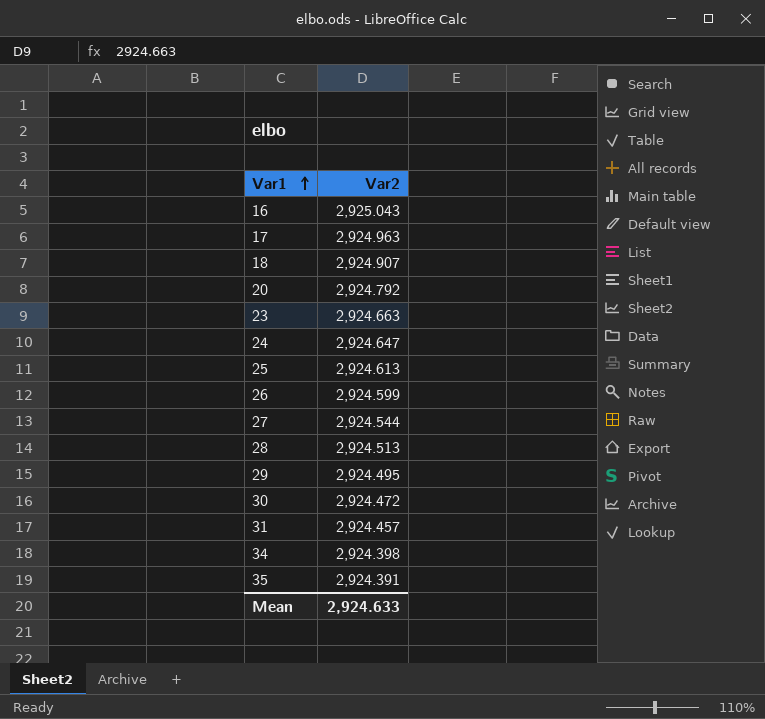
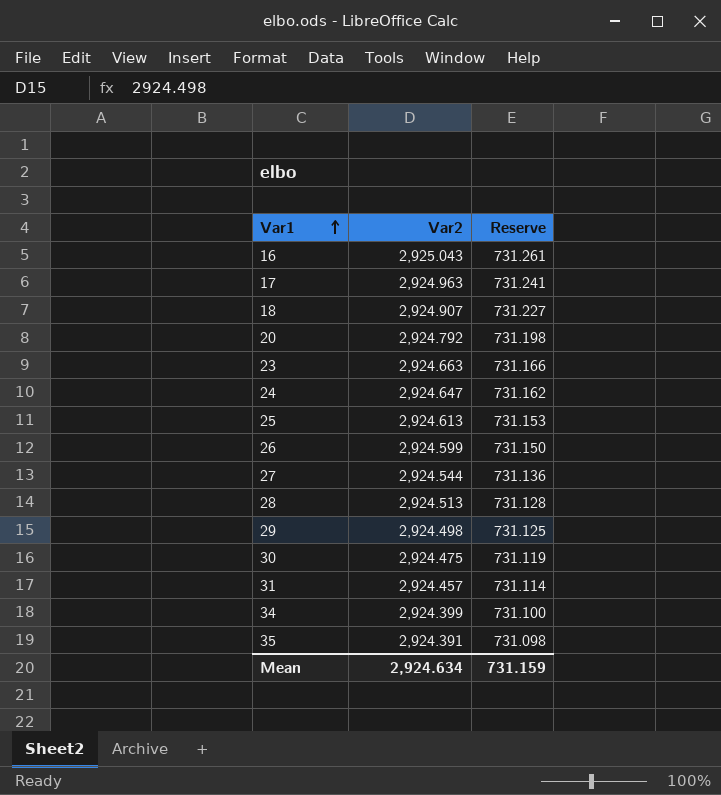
column Reserve | formula: none -> [Var2] * 0.25
29 | Var2: 2,924.495 -> 2,924.498
30 | Var2: 2,924.472 -> 2,924.475
34 | Var2: 2,924.398 -> 2,924.399
Mean | Var2: 2,924.633 -> 2,924.634

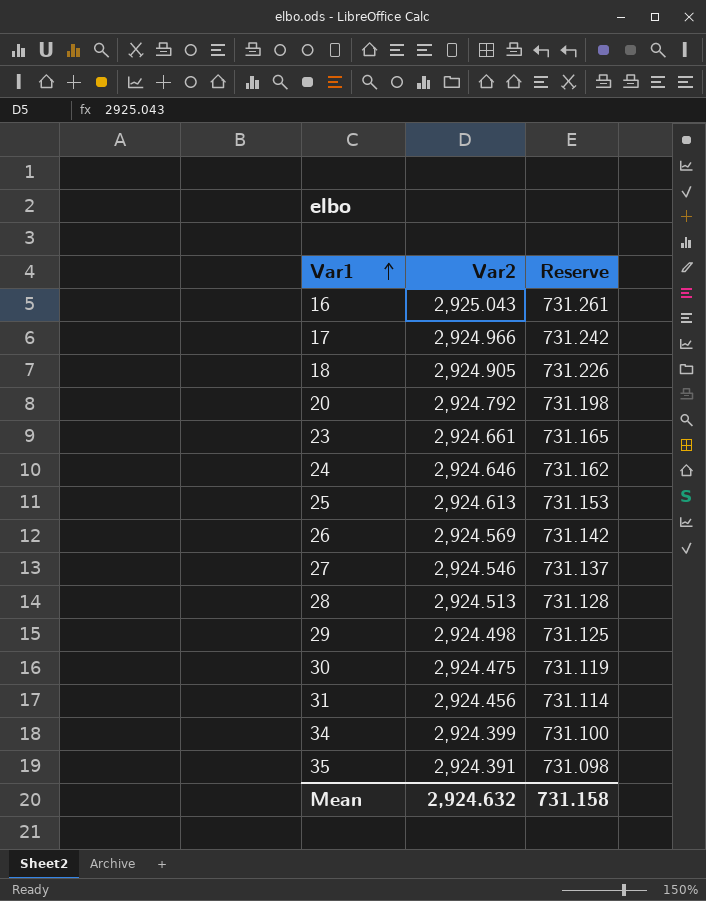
17 | Var2: 2,924.963 -> 2,924.966
17 | Reserve: 731.241 -> 731.242
18 | Var2: 2,924.907 -> 2,924.905
18 | Reserve: 731.227 -> 731.226
23 | Var2: 2,924.663 -> 2,924.661
23 | Reserve: 731.166 -> 731.165
24 | Var2: 2,924.647 -> 2,924.646
26 | Var2: 2,924.599 -> 2,924.569
26 | Reserve: 731.150 -> 731.142
27 | Var2: 2,924.544 -> 2,924.546
27 | Reserve: 731.136 -> 731.137
31 | Var2: 2,924.457 -> 2,924.456
Mean | Var2: 2,924.634 -> 2,924.632
Mean | Reserve: 731.159 -> 731.158

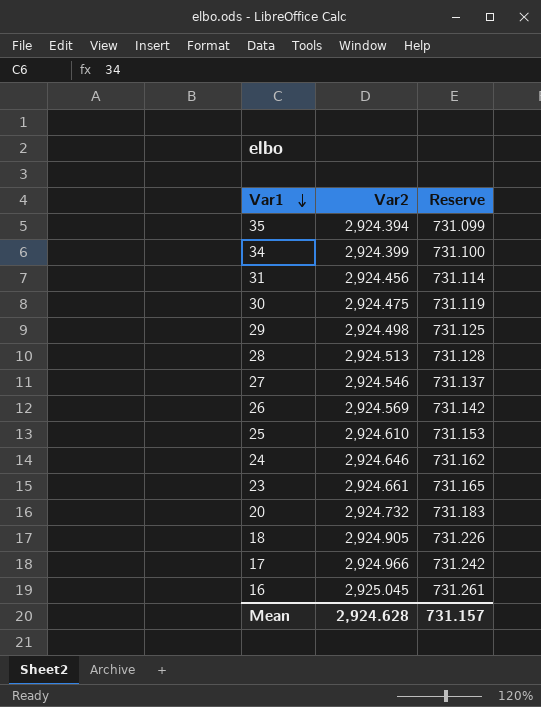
row order: Var1 ascending -> Var1 descending
35 | Var2: 2,924.391 -> 2,924.394
35 | Reserve: 731.098 -> 731.099
25 | Var2: 2,924.613 -> 2,924.610
20 | Var2: 2,924.792 -> 2,924.732
20 | Reserve: 731.198 -> 731.183
16 | Var2: 2,925.043 -> 2,925.045
Mean | Var2: 2,924.632 -> 2,924.628
Mean | Reserve: 731.158 -> 731.157

